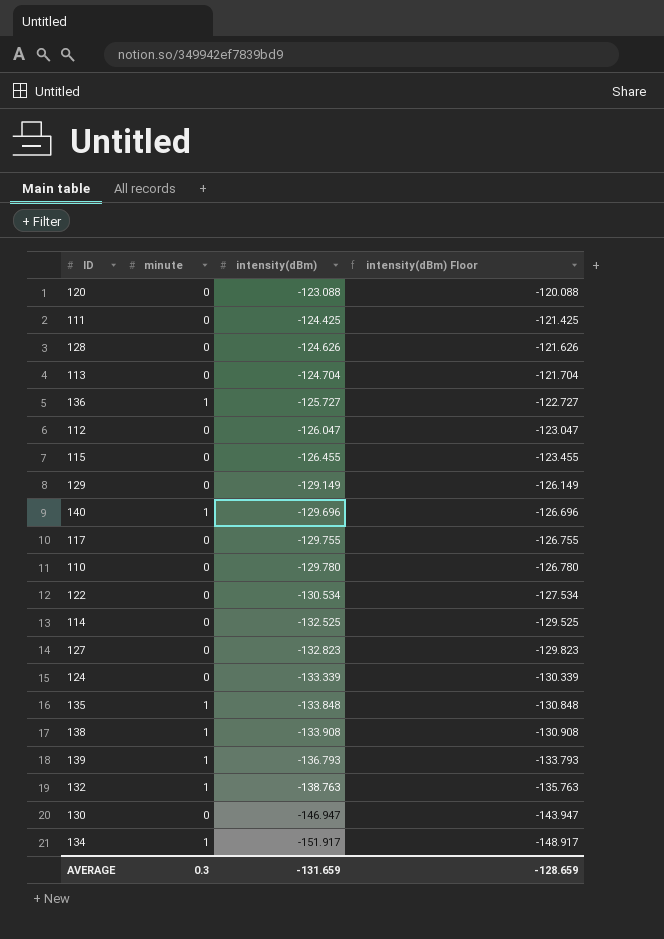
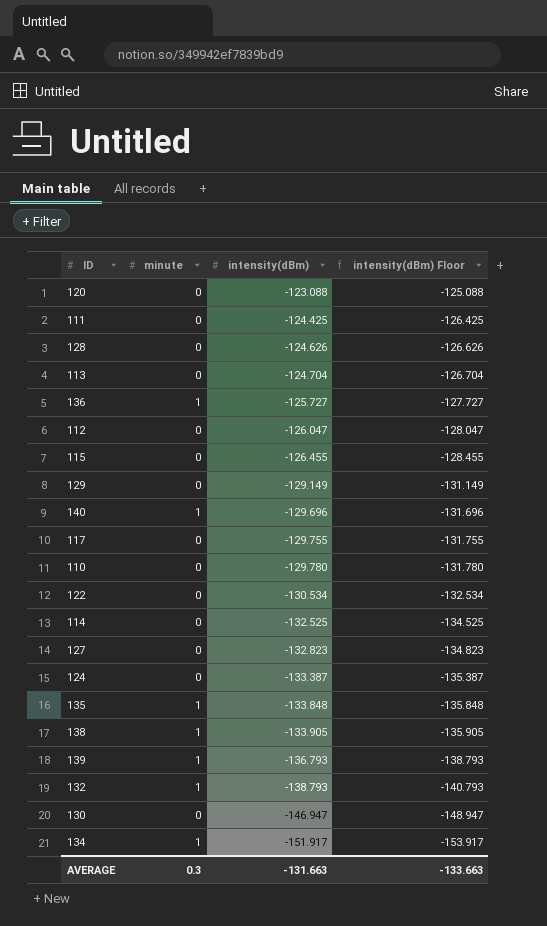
column intensity(dBm) Floor | formula: [intensity(dBm)] + 3 -> [intensity(dBm)] - 2
124 | intensity(dBm): -133.339 -> -133.387
138 | intensity(dBm): -133.908 -> -133.905
132 | intensity(dBm): -138.763 -> -138.793
AVERAGE | intensity(dBm): -131.659 -> -131.663
AVERAGE | intensity(dBm) Floor: -128.659 -> -133.663

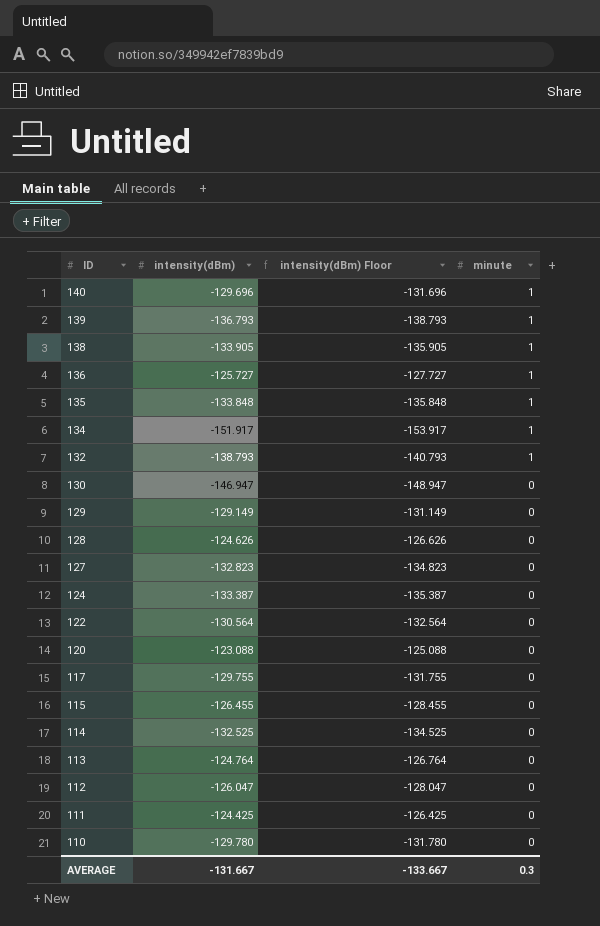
row order: intensity(dBm) descending -> ID descending
column minute | position: 2 -> 4
122 | intensity(dBm): -130.534 -> -130.564
122 | intensity(dBm) Floor: -132.534 -> -132.564
113 | intensity(dBm): -124.704 -> -124.764
113 | intensity(dBm) Floor: -126.704 -> -126.764
AVERAGE | intensity(dBm): -131.663 -> -131.667
AVERAGE | intensity(dBm) Floor: -133.663 -> -133.667

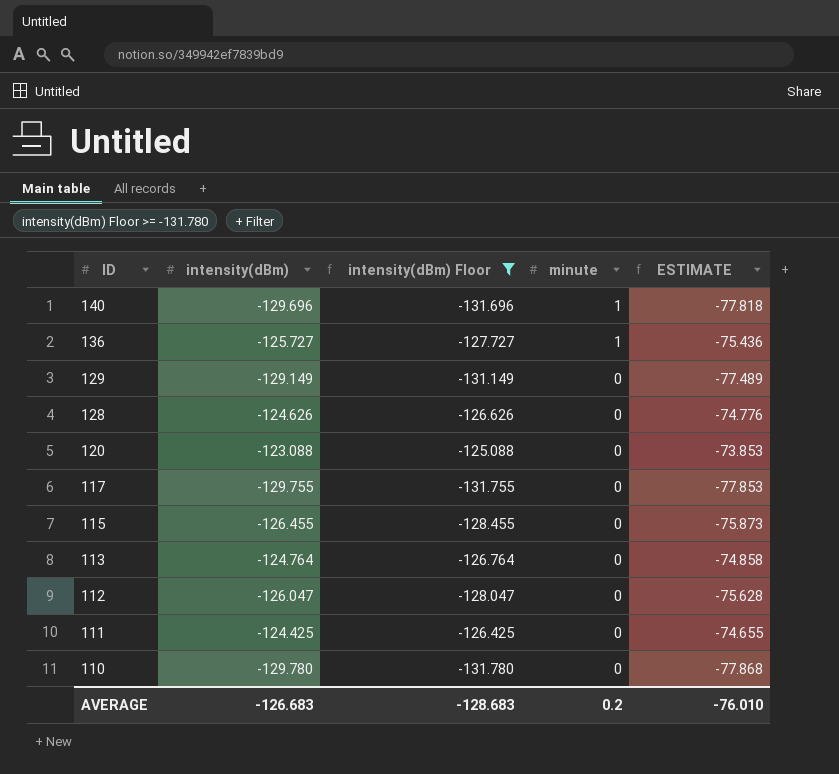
filter: none -> intensity(dBm) Floor >= -131.780
column ESTIMATE | formula: none -> [intensity(dBm)] * 0.6
AVERAGE | intensity(dBm): -131.667 -> -126.683
AVERAGE | intensity(dBm) Floor: -133.667 -> -128.683
AVERAGE | minute: 0.3 -> 0.2

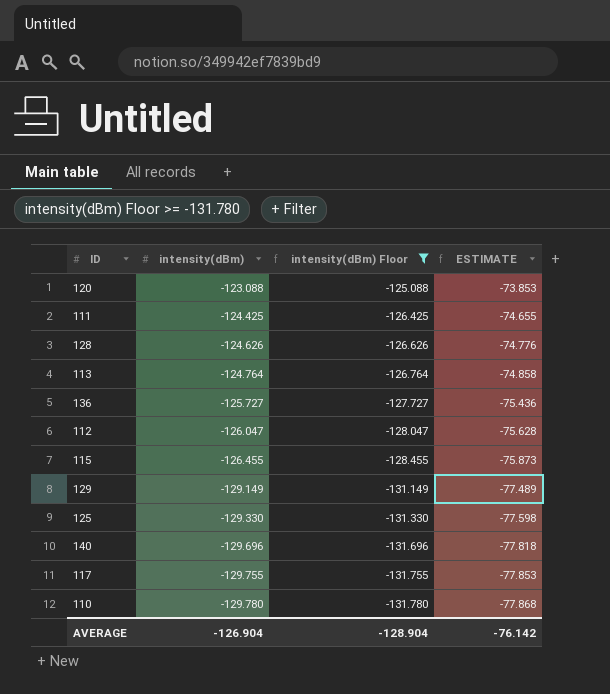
row order: ID descending -> intensity(dBm) descending
column minute | position: 4 -> none
row 125: none -> -129.330 | -131.330 | -77.598
AVERAGE | intensity(dBm): -126.683 -> -126.904
AVERAGE | intensity(dBm) Floor: -128.683 -> -128.904
AVERAGE | ESTIMATE: -76.010 -> -76.142

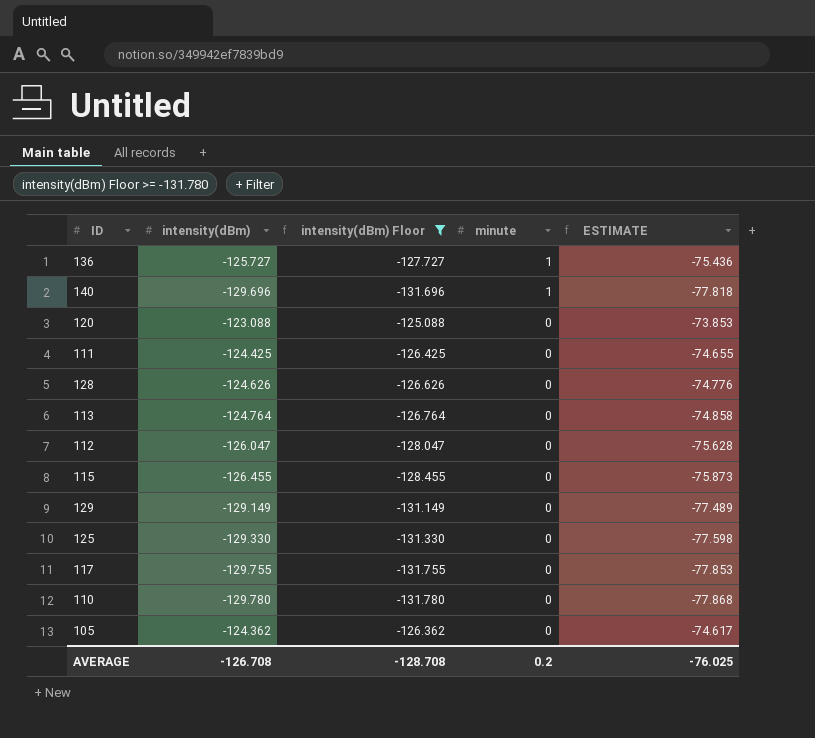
row order: intensity(dBm) descending -> minute descending
column minute | position: none -> 4
row 105: none -> -124.362 | -126.362 | 0 | -74.617
AVERAGE | intensity(dBm): -126.904 -> -126.708
AVERAGE | intensity(dBm) Floor: -128.904 -> -128.708
AVERAGE | ESTIMATE: -76.142 -> -76.025

